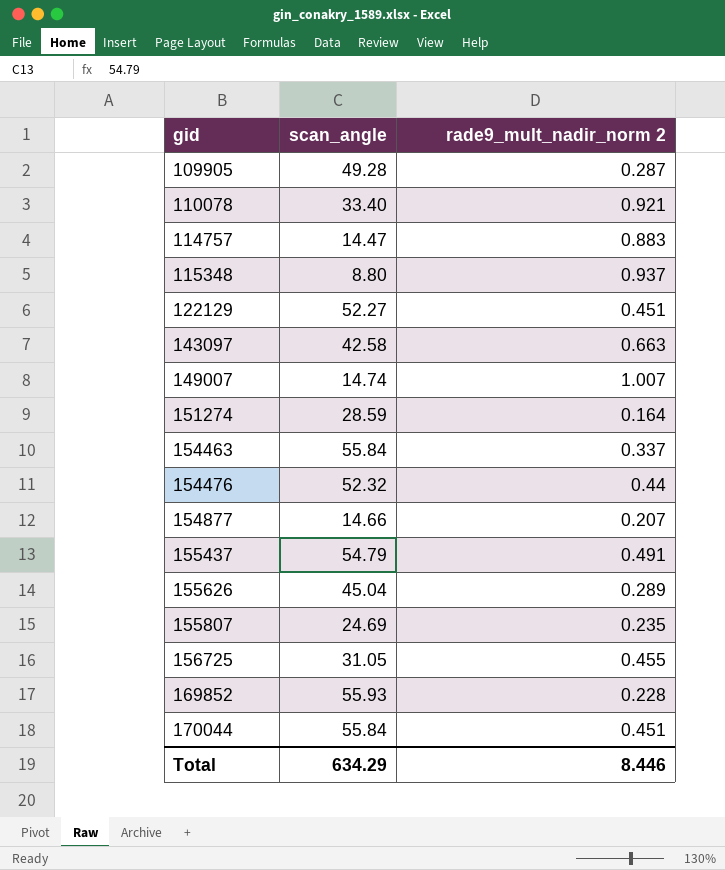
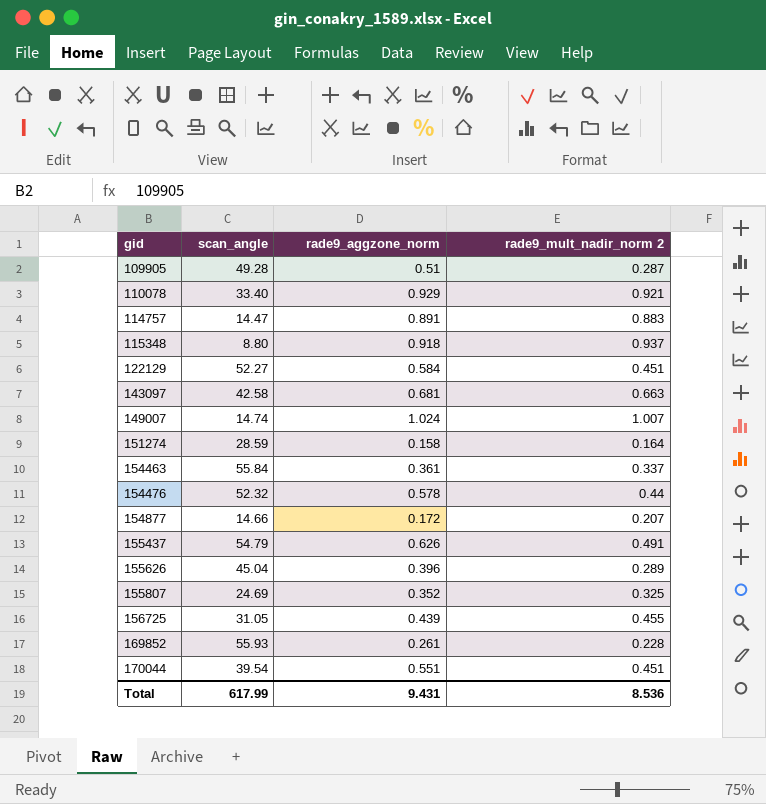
column rade9_aggzone_norm | position: none -> 3
155807 | rade9_mult_nadir_norm 2: 0.235 -> 0.325
170044 | scan_angle: 55.84 -> 39.54
Total | scan_angle: 634.29 -> 617.99
Total | rade9_mult_nadir_norm 2: 8.446 -> 8.536

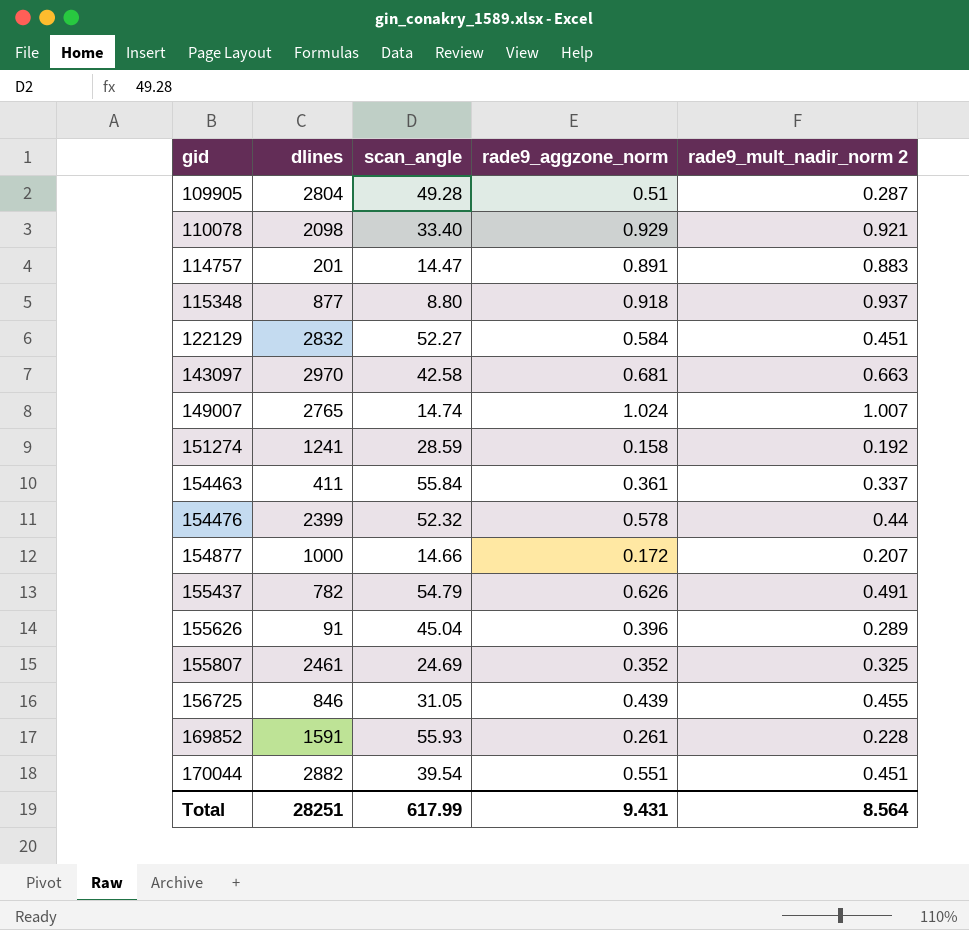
column dlines | position: none -> 2
151274 | rade9_mult_nadir_norm 2: 0.164 -> 0.192
Total | rade9_mult_nadir_norm 2: 8.536 -> 8.564

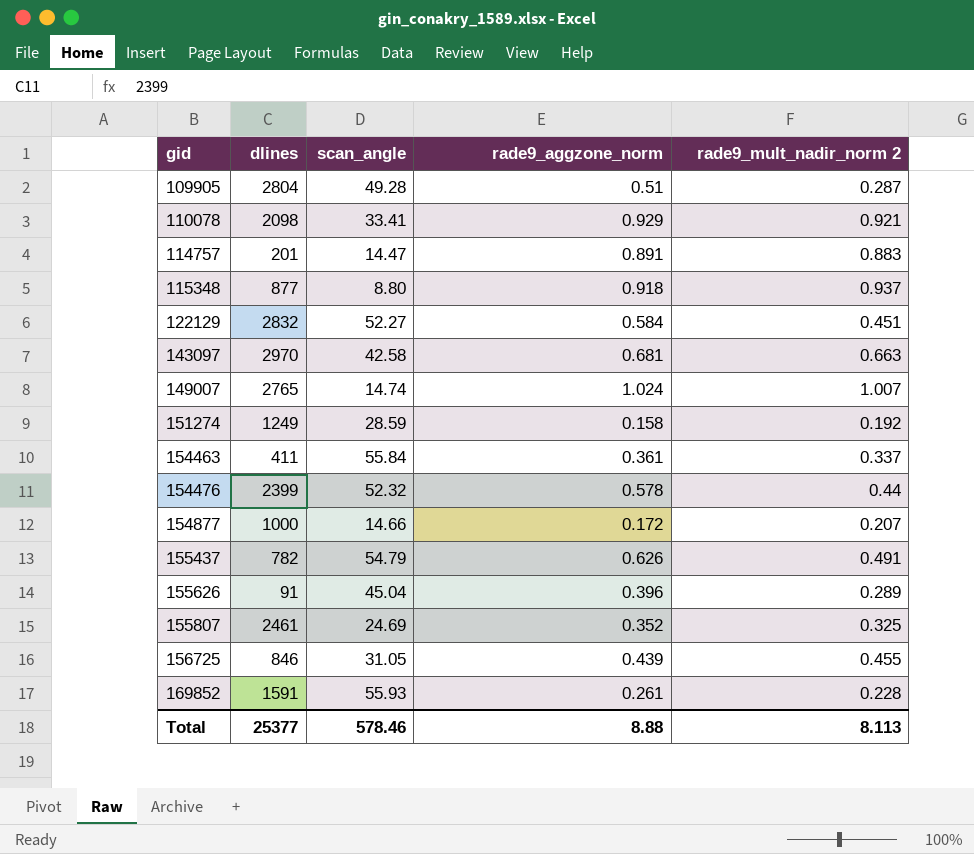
row 170044: 2882 | 39.54 | 0.551 | 0.451 -> none
110078 | scan_angle: 33.40 -> 33.41
151274 | dlines: 1241 -> 1249
Total | dlines: 28251 -> 25377
Total | scan_angle: 617.99 -> 578.46
Total | rade9_aggzone_norm: 9.431 -> 8.88
Total | rade9_mult_nadir_norm 2: 8.564 -> 8.113

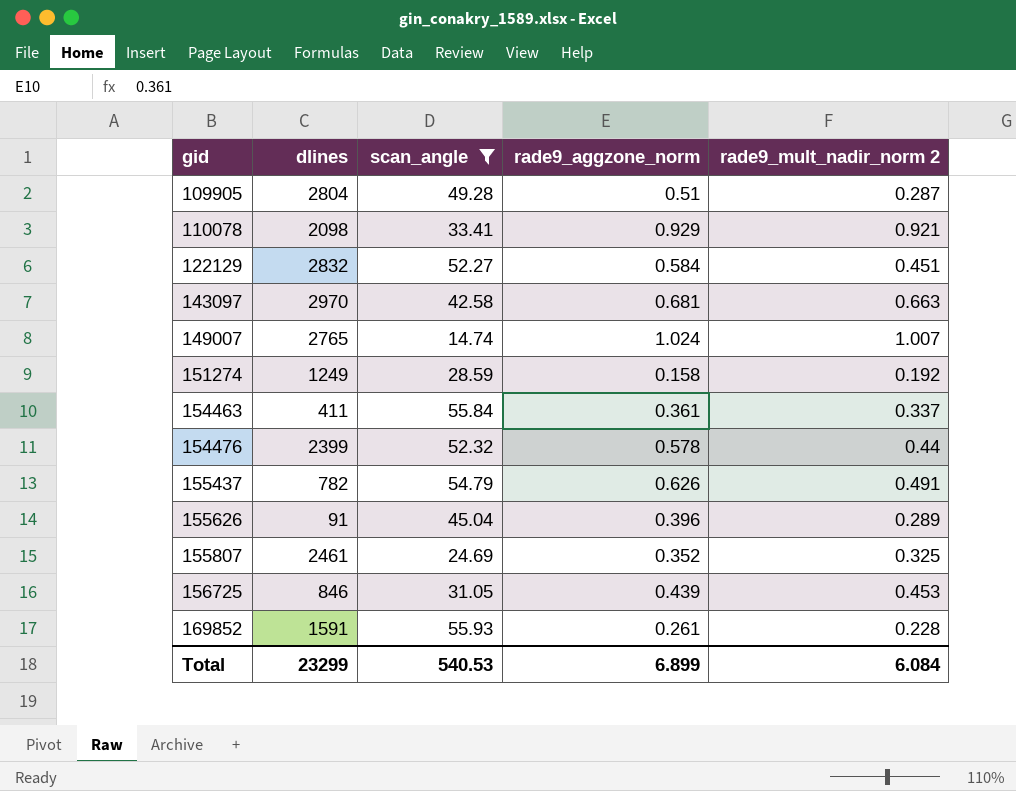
filter: none -> scan_angle >= 14.74
156725 | rade9_mult_nadir_norm 2: 0.455 -> 0.453
Total | dlines: 25377 -> 23299
Total | scan_angle: 578.46 -> 540.53
Total | rade9_aggzone_norm: 8.88 -> 6.899
Total | rade9_mult_nadir_norm 2: 8.113 -> 6.084

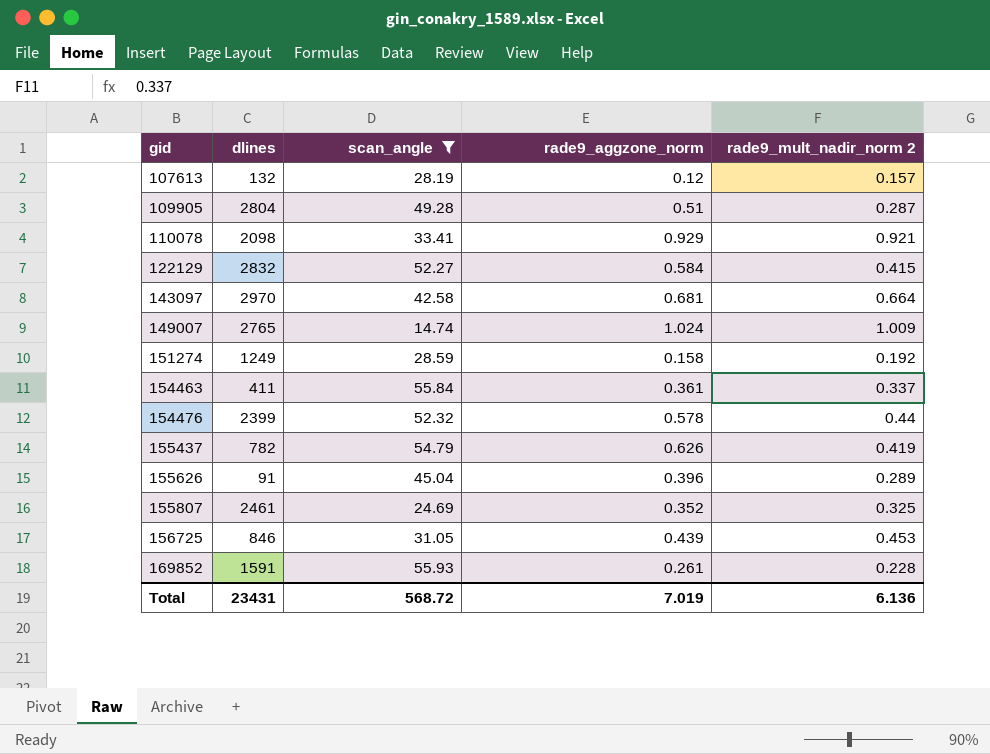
row 107613: none -> 132 | 28.19 | 0.12 | 0.157
122129 | rade9_mult_nadir_norm 2: 0.451 -> 0.415
143097 | rade9_mult_nadir_norm 2: 0.663 -> 0.664
149007 | rade9_mult_nadir_norm 2: 1.007 -> 1.009
155437 | rade9_mult_nadir_norm 2: 0.491 -> 0.419
Total | dlines: 23299 -> 23431
Total | scan_angle: 540.53 -> 568.72
Total | rade9_aggzone_norm: 6.899 -> 7.019
Total | rade9_mult_nadir_norm 2: 6.084 -> 6.136

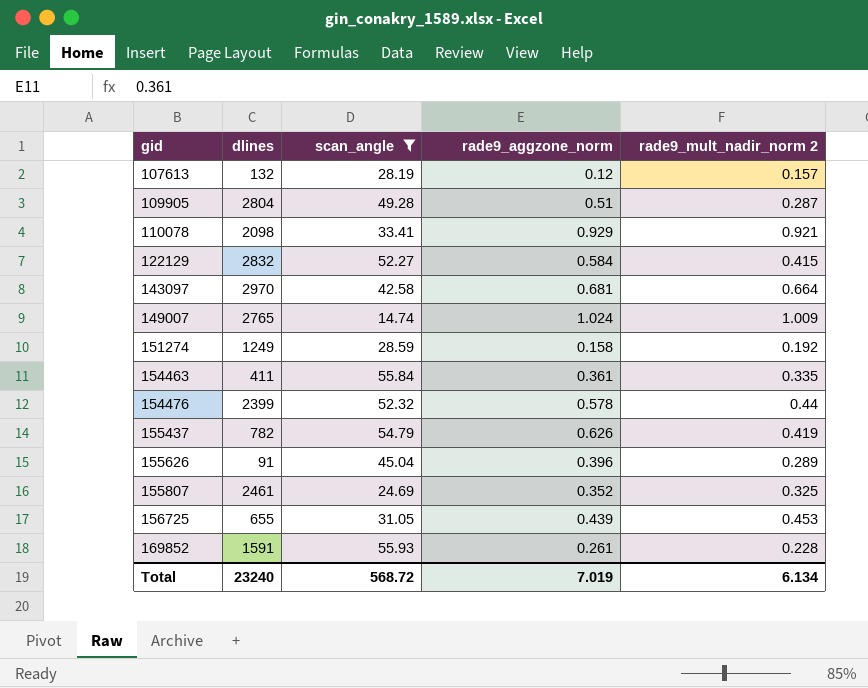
154463 | rade9_mult_nadir_norm 2: 0.337 -> 0.335
156725 | dlines: 846 -> 655
Total | dlines: 23431 -> 23240
Total | rade9_mult_nadir_norm 2: 6.136 -> 6.134

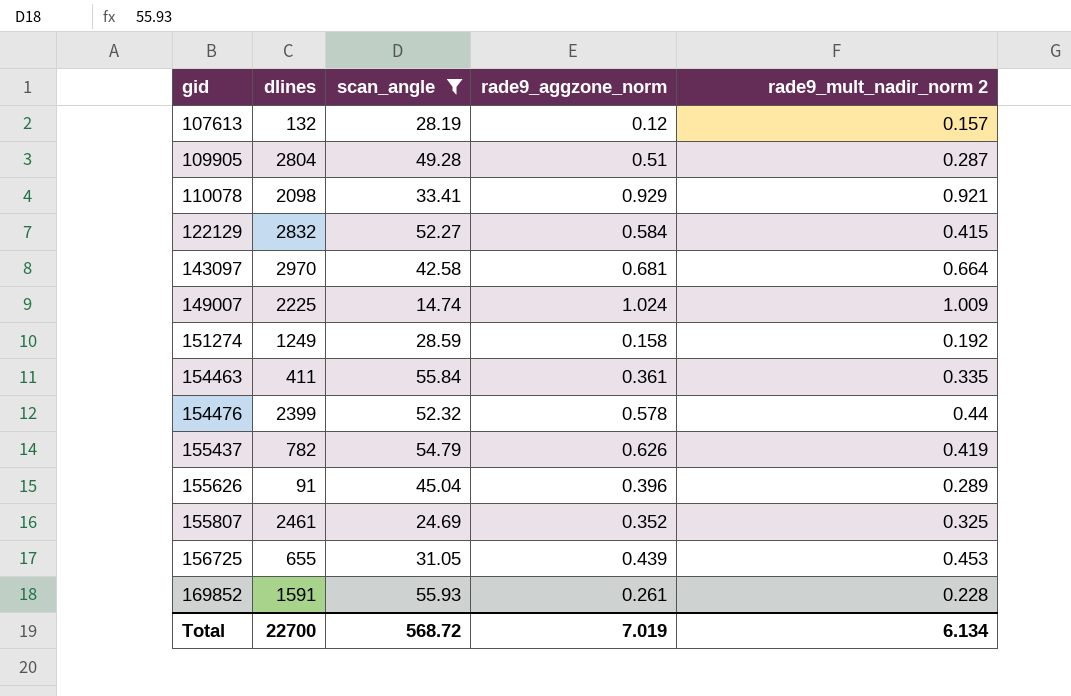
149007 | dlines: 2765 -> 2225
Total | dlines: 23240 -> 22700

